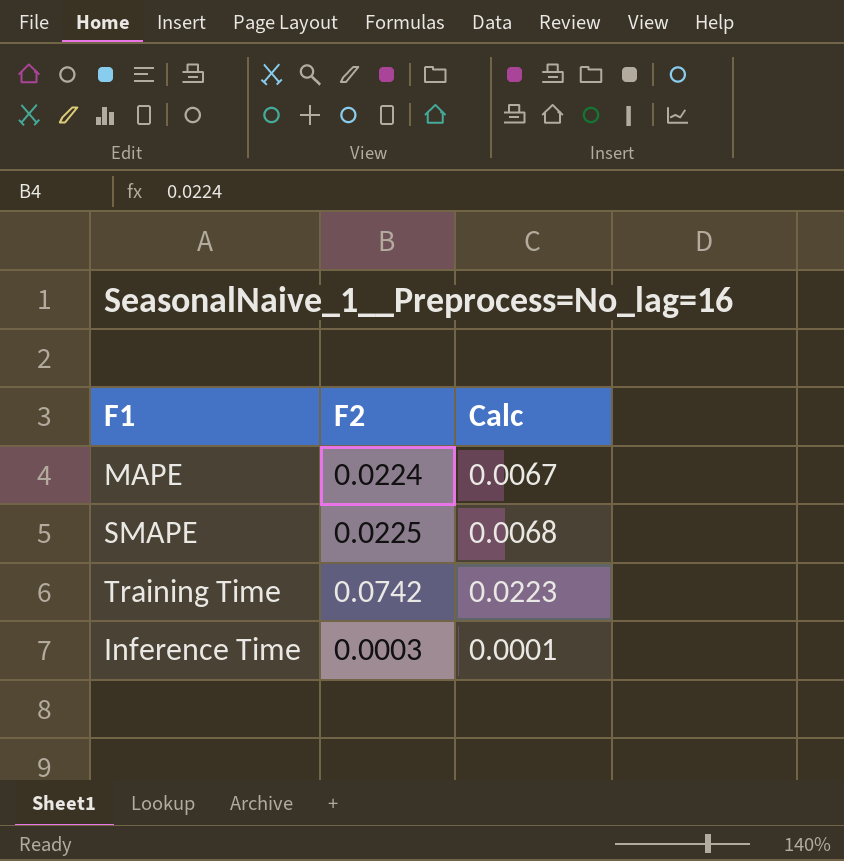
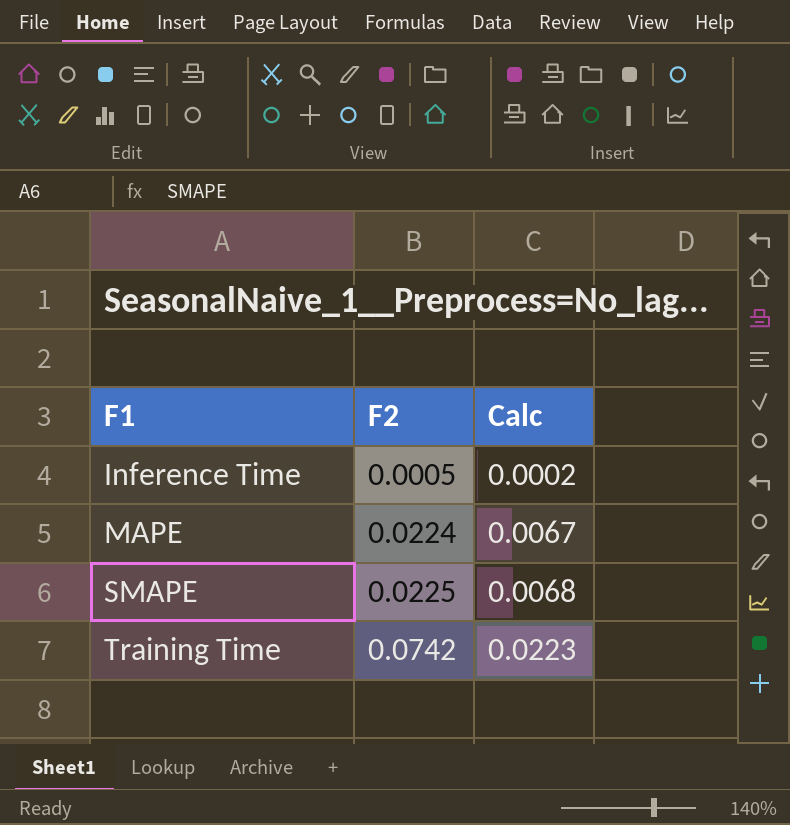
row order: none -> F1 ascending
Inference Time | F2: 0.0003 -> 0.0005
Inference Time | Calc: 0.0001 -> 0.0002

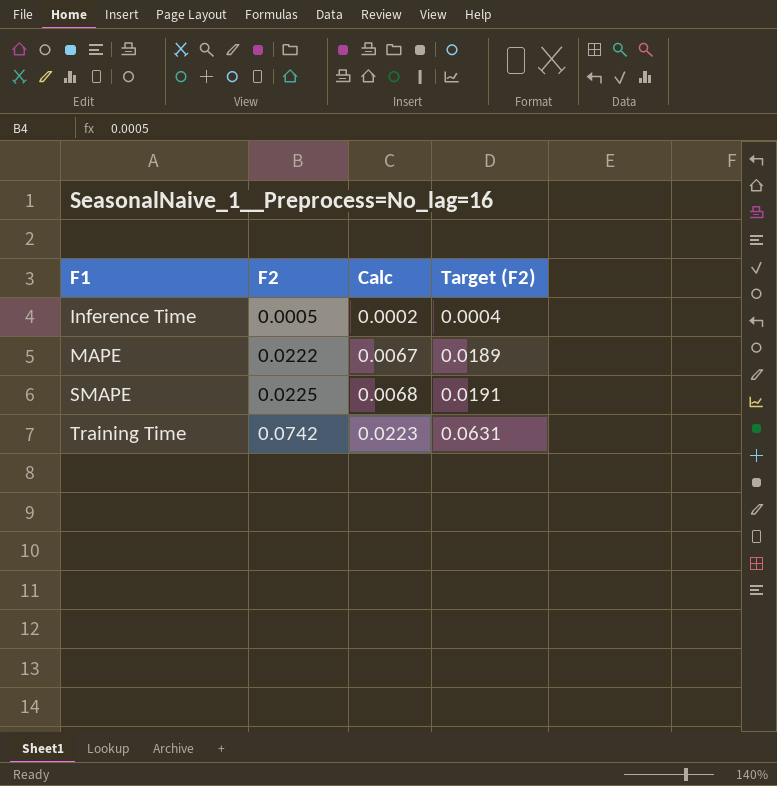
column Target (F2) | formula: none -> [F2] * 0.85
MAPE | F2: 0.0224 -> 0.0222

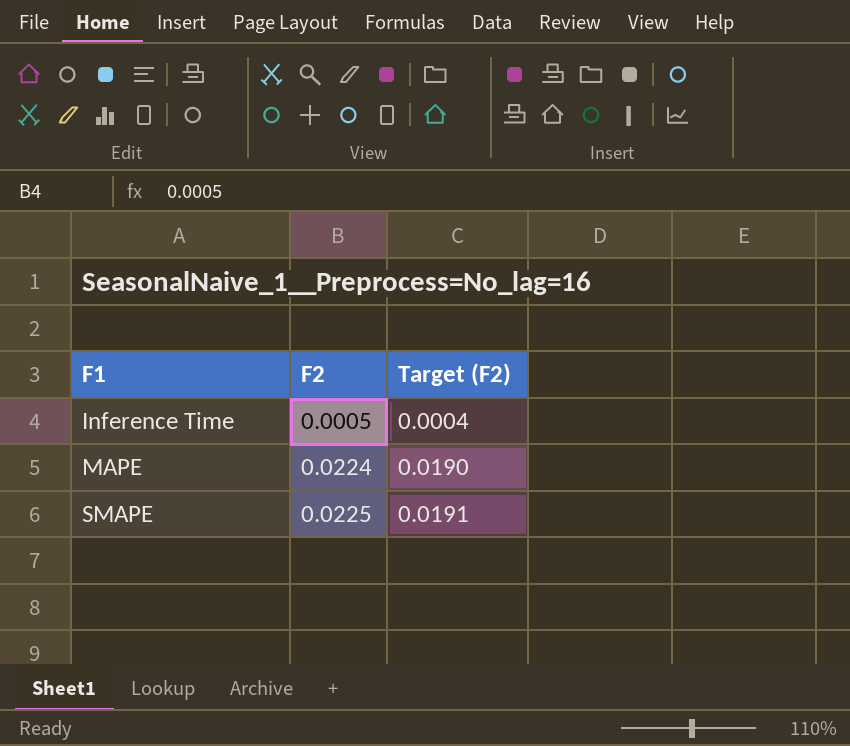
column Calc | formula: [F2] * 0.3 -> none
row Training Time: 0.0742 | 0.0223 | 0.0631 -> none
MAPE | F2: 0.0222 -> 0.0224
MAPE | Target (F2): 0.0189 -> 0.0190

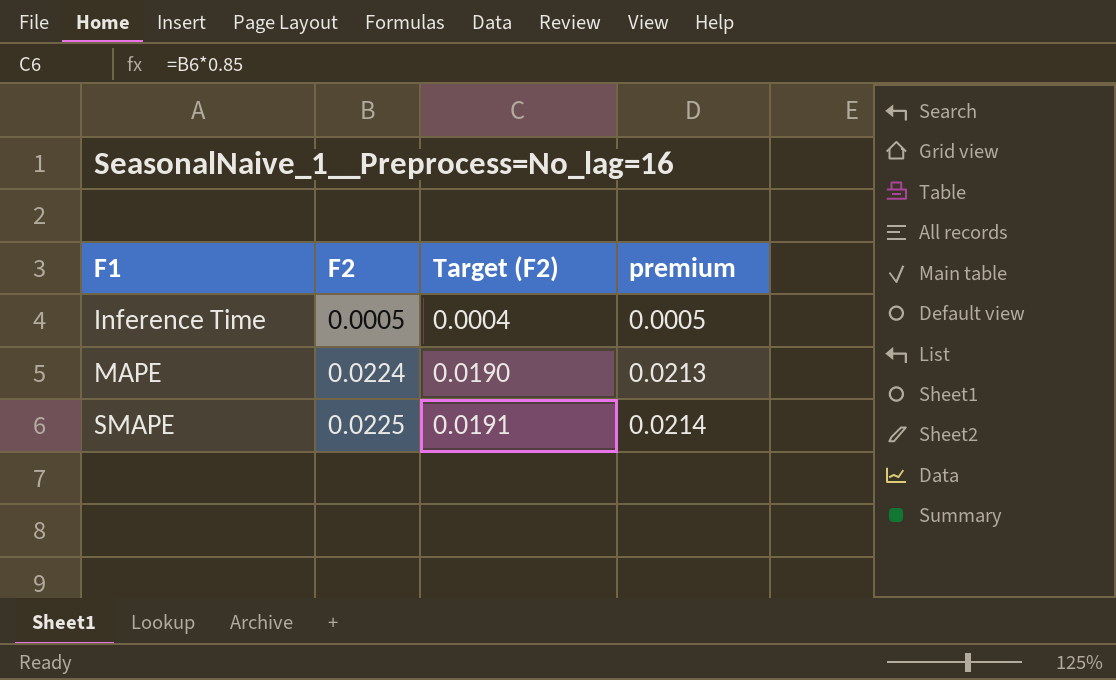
column premium | formula: none -> [F2] * 0.95

